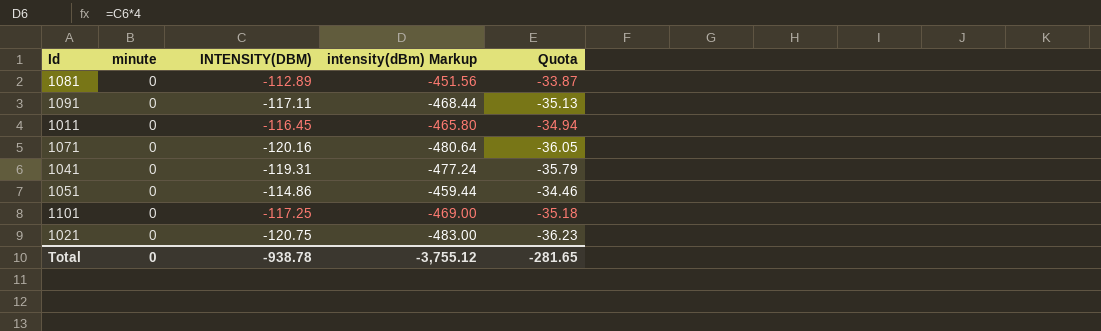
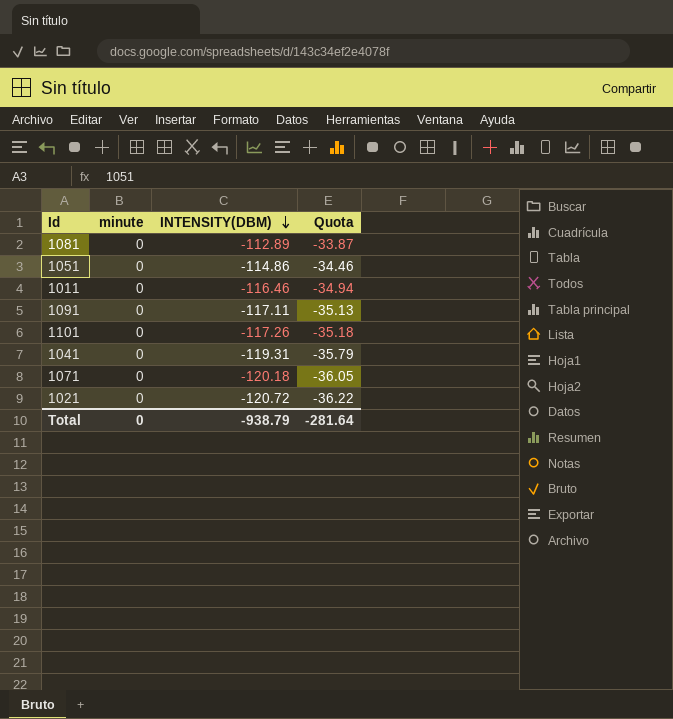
row order: none -> INTENSITY(DBM) descending
column intensity(dBm) Markup | formula: [INTENSITY(DBM)] * 4 -> none
1011 | INTENSITY(DBM): -116.45 -> -116.46
1101 | INTENSITY(DBM): -117.25 -> -117.26
1071 | INTENSITY(DBM): -120.16 -> -120.18
1021 | INTENSITY(DBM): -120.75 -> -120.72
1021 | Quota: -36.23 -> -36.22
Total | INTENSITY(DBM): -938.78 -> -938.79
Total | Quota: -281.65 -> -281.64

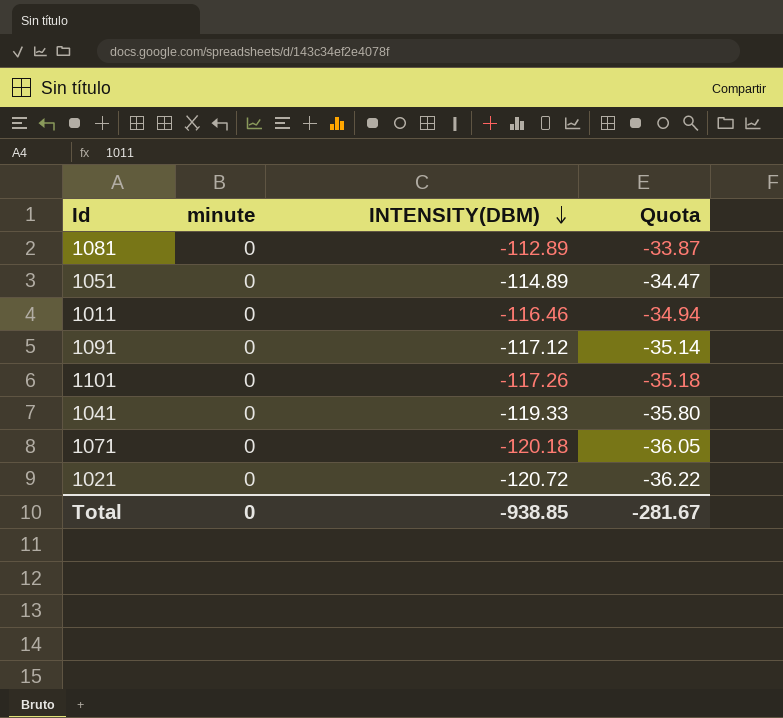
1051 | INTENSITY(DBM): -114.86 -> -114.89
1051 | Quota: -34.46 -> -34.47
1091 | INTENSITY(DBM): -117.11 -> -117.12
1091 | Quota: -35.13 -> -35.14
1041 | INTENSITY(DBM): -119.31 -> -119.33
1041 | Quota: -35.79 -> -35.80
Total | INTENSITY(DBM): -938.79 -> -938.85
Total | Quota: -281.64 -> -281.67

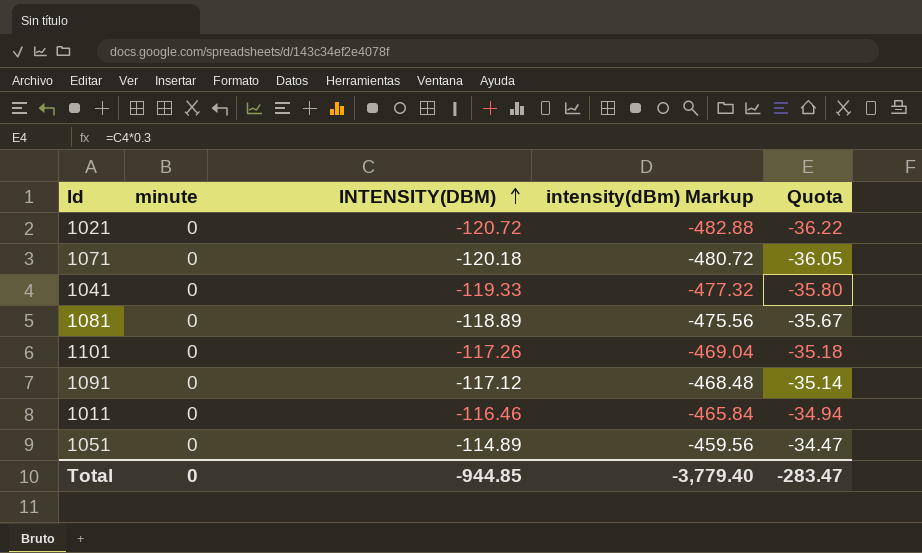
row order: INTENSITY(DBM) descending -> INTENSITY(DBM) ascending
column intensity(dBm) Markup | formula: none -> [INTENSITY(DBM)] * 4
1081 | INTENSITY(DBM): -112.89 -> -118.89
1081 | Quota: -33.87 -> -35.67
Total | INTENSITY(DBM): -938.85 -> -944.85
Total | Quota: -281.67 -> -283.47

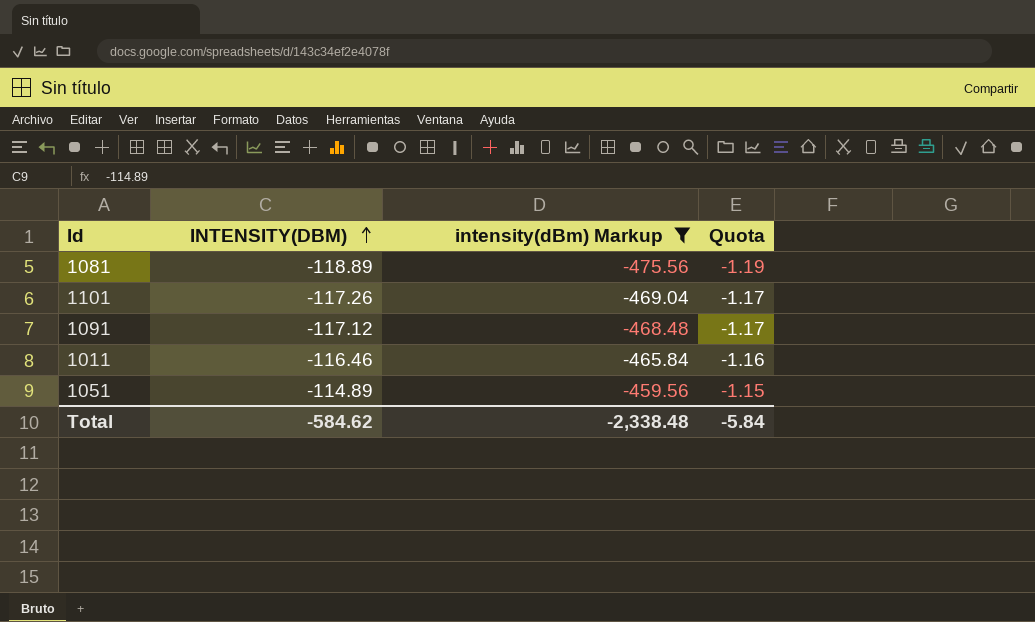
filter: none -> intensity(dBm) Markup >= -475.56
column minute | position: 2 -> none
column Quota | formula: [INTENSITY(DBM)] * 0.3 -> [INTENSITY(DBM)] * 0.01
Total | INTENSITY(DBM): -944.85 -> -584.62
Total | intensity(dBm) Markup: -3,779.40 -> -2,338.48
Total | Quota: -283.47 -> -5.84

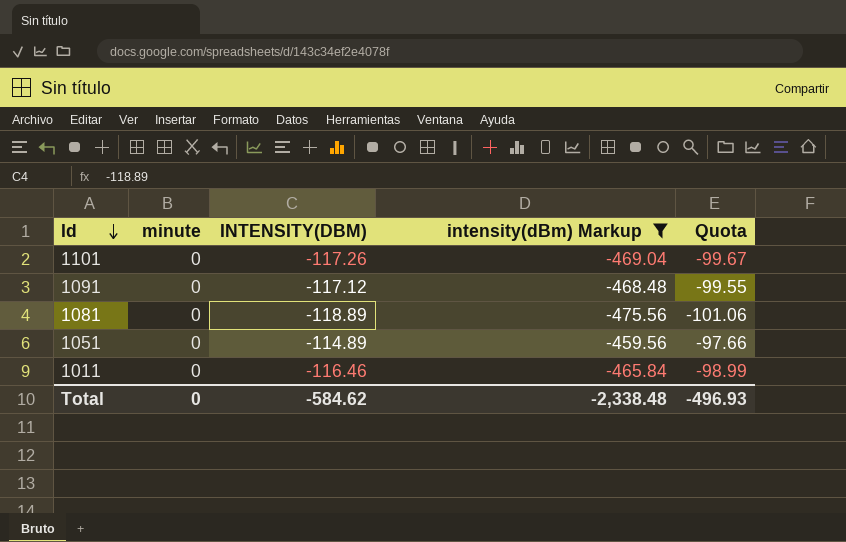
row order: INTENSITY(DBM) ascending -> Id descending
column minute | position: none -> 2
column Quota | formula: [INTENSITY(DBM)] * 0.01 -> [INTENSITY(DBM)] * 0.85
Total | Quota: -5.84 -> -496.93

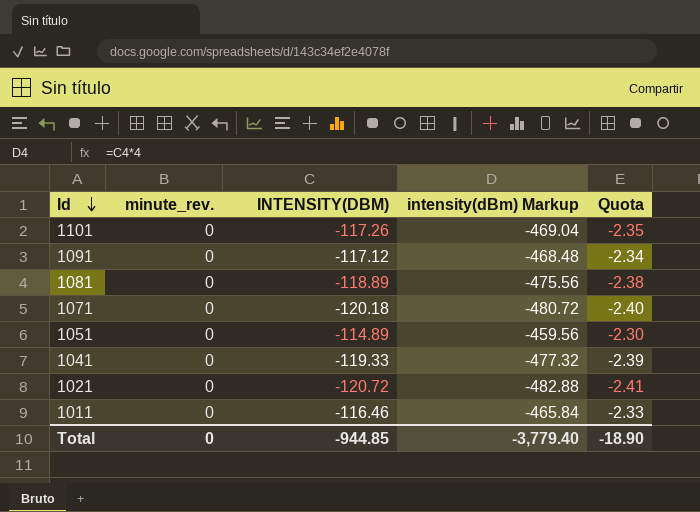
filter: intensity(dBm) Markup >= -475.56 -> none
column name: minute -> minute_rev.
column Quota | formula: [INTENSITY(DBM)] * 0.85 -> [INTENSITY(DBM)] * 0.02
Total | INTENSITY(DBM): -584.62 -> -944.85
Total | intensity(dBm) Markup: -2,338.48 -> -3,779.40
Total | Quota: -496.93 -> -18.90

